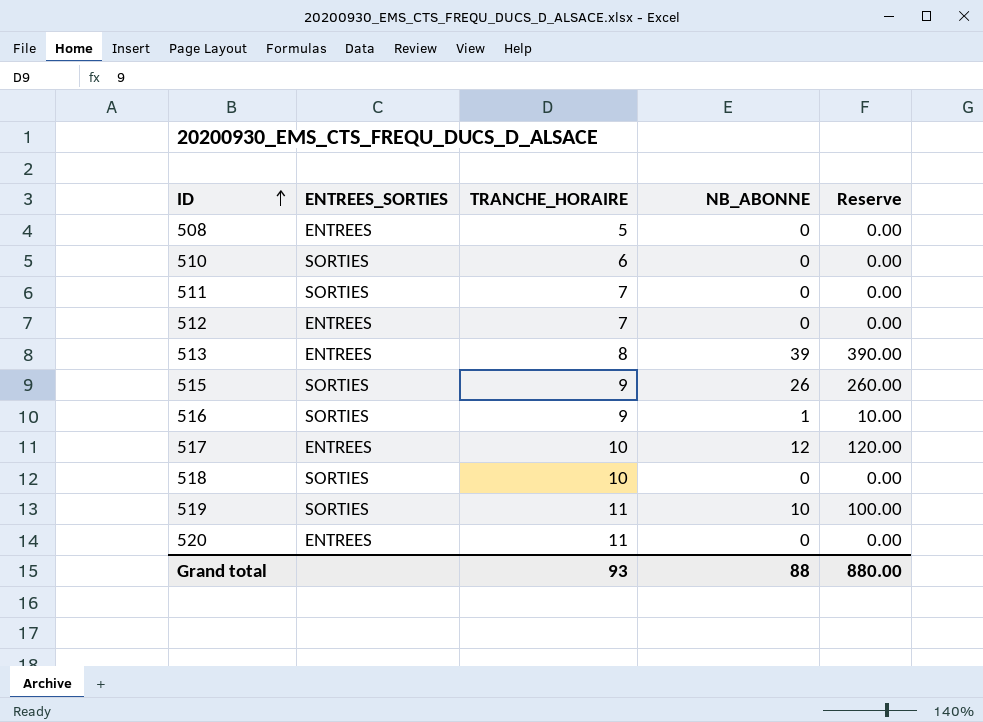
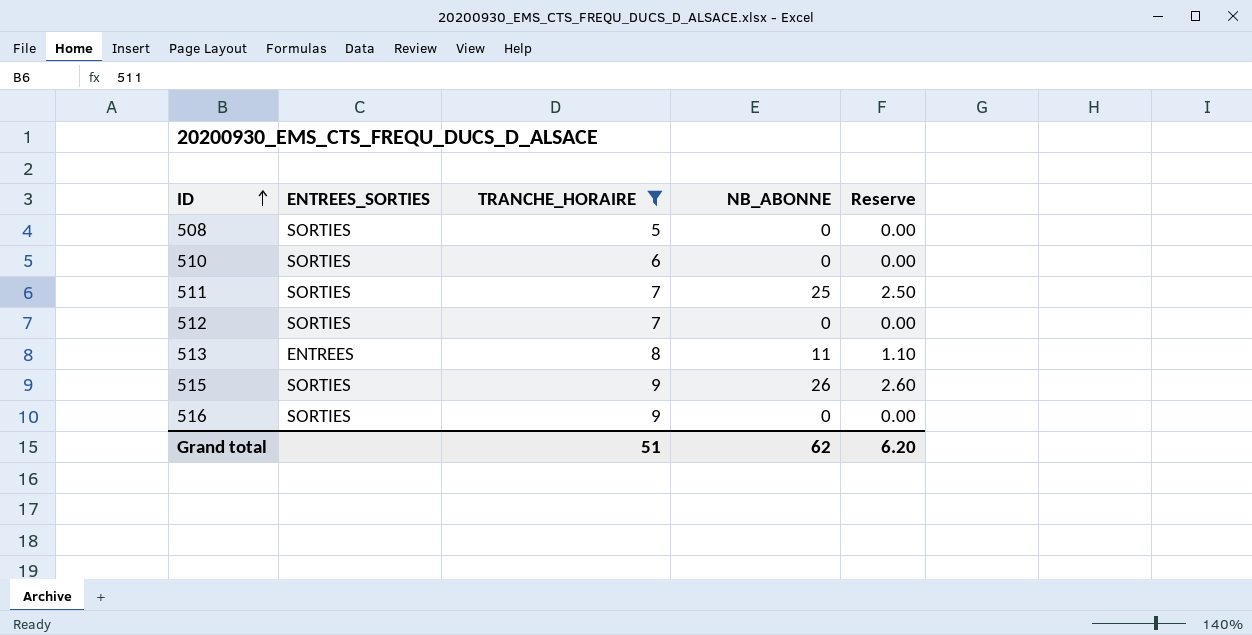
filter: none -> TRANCHE_HORAIRE <= 9
column Reserve | formula: [NB_ABONNE] * 10 -> [NB_ABONNE] * 0.1
508 | ENTREES_SORTIES: ENTREES -> SORTIES
511 | NB_ABONNE: 0 -> 25
512 | ENTREES_SORTIES: ENTREES -> SORTIES
513 | NB_ABONNE: 39 -> 11
516 | NB_ABONNE: 1 -> 0
Grand total | TRANCHE_HORAIRE: 93 -> 51
Grand total | NB_ABONNE: 88 -> 62
Grand total | Reserve: 880.00 -> 6.20

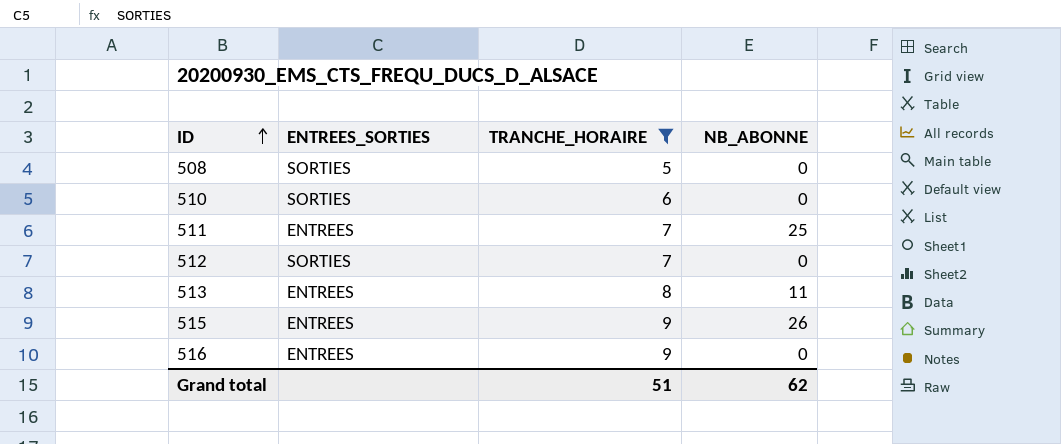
column Reserve | formula: [NB_ABONNE] * 0.1 -> none
511 | ENTREES_SORTIES: SORTIES -> ENTREES
515 | ENTREES_SORTIES: SORTIES -> ENTREES
516 | ENTREES_SORTIES: SORTIES -> ENTREES

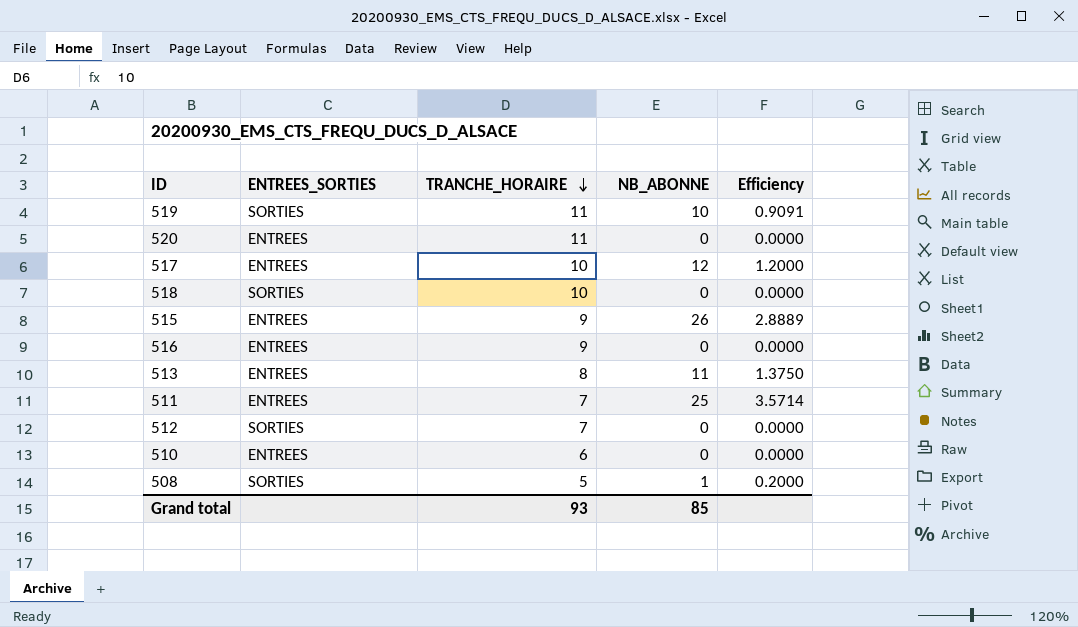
filter: TRANCHE_HORAIRE <= 9 -> none
row order: ID ascending -> TRANCHE_HORAIRE descending
column Efficiency | formula: none -> [NB_ABONNE] / [TRANCHE_HORAIRE]
510 | ENTREES_SORTIES: SORTIES -> ENTREES
508 | NB_ABONNE: 0 -> 1
Grand total | TRANCHE_HORAIRE: 51 -> 93
Grand total | NB_ABONNE: 62 -> 85

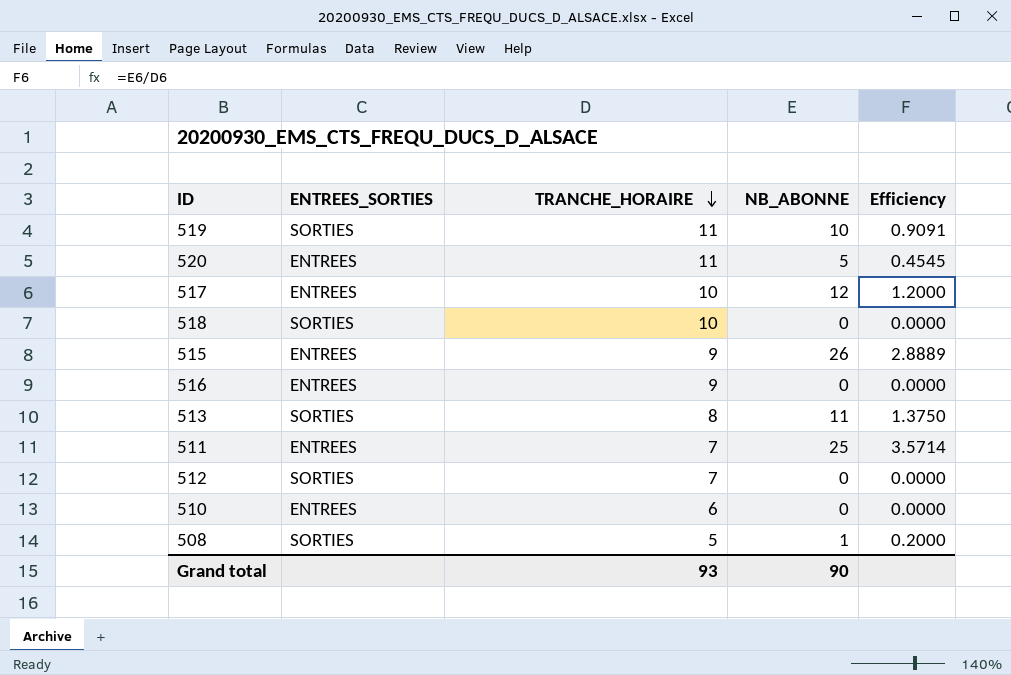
520 | NB_ABONNE: 0 -> 5
520 | Efficiency: 0.0000 -> 0.4545
513 | ENTREES_SORTIES: ENTREES -> SORTIES
Grand total | NB_ABONNE: 85 -> 90

